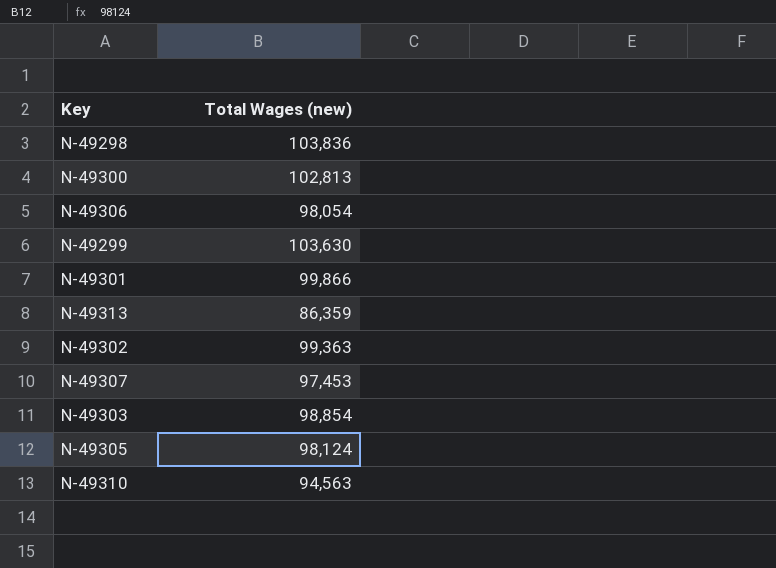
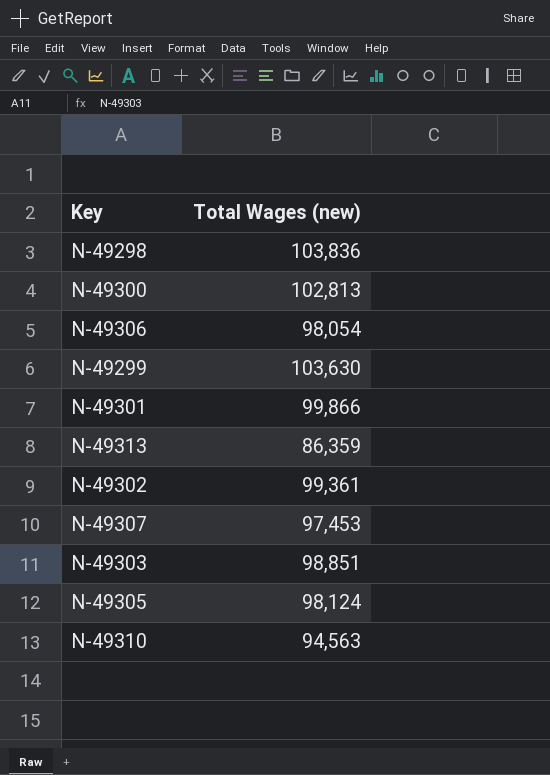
N-49302 | Total Wages (new): 99,363 -> 99,361
N-49303 | Total Wages (new): 98,854 -> 98,851

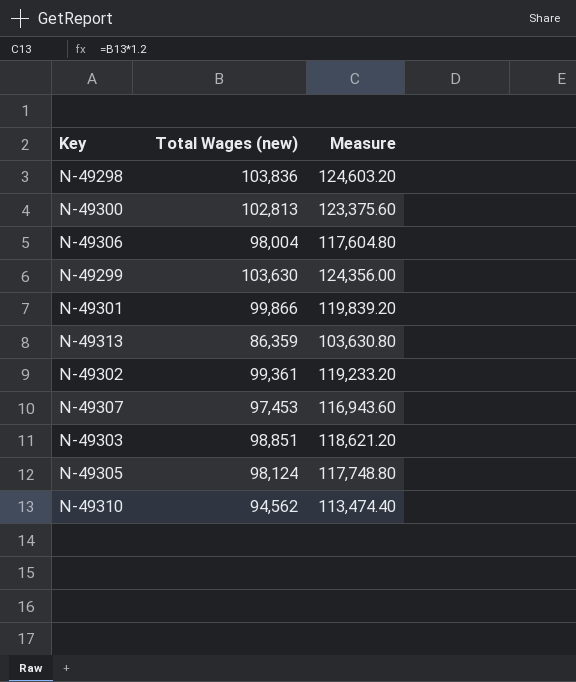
column Measure | formula: none -> [Total Wages (new)] * 1.2
N-49306 | Total Wages (new): 98,054 -> 98,004
N-49310 | Total Wages (new): 94,563 -> 94,562

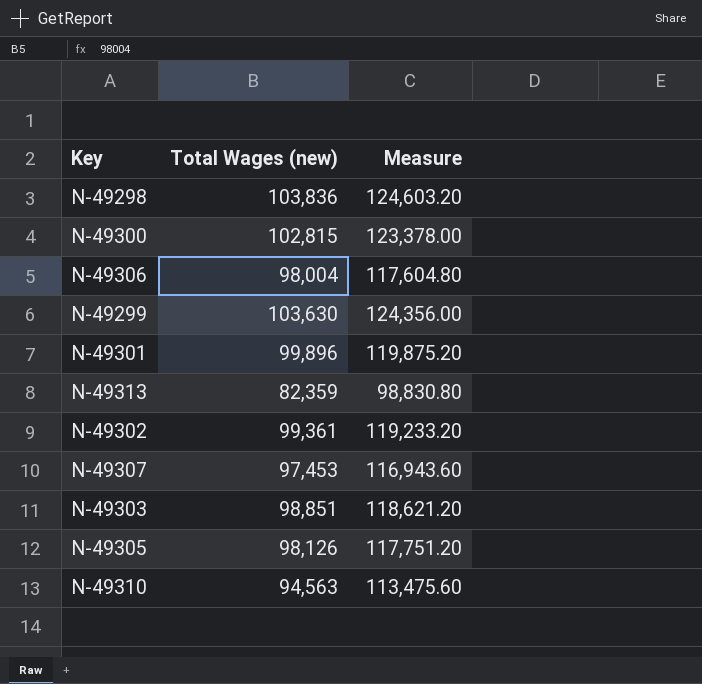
N-49300 | Total Wages (new): 102,813 -> 102,815
N-49300 | Measure: 123,375.60 -> 123,378.00
N-49301 | Total Wages (new): 99,866 -> 99,896
N-49301 | Measure: 119,839.20 -> 119,875.20
N-49313 | Total Wages (new): 86,359 -> 82,359
N-49313 | Measure: 103,630.80 -> 98,830.80
N-49305 | Total Wages (new): 98,124 -> 98,126
N-49305 | Measure: 117,748.80 -> 117,751.20
N-49310 | Total Wages (new): 94,562 -> 94,563
N-49310 | Measure: 113,474.40 -> 113,475.60

